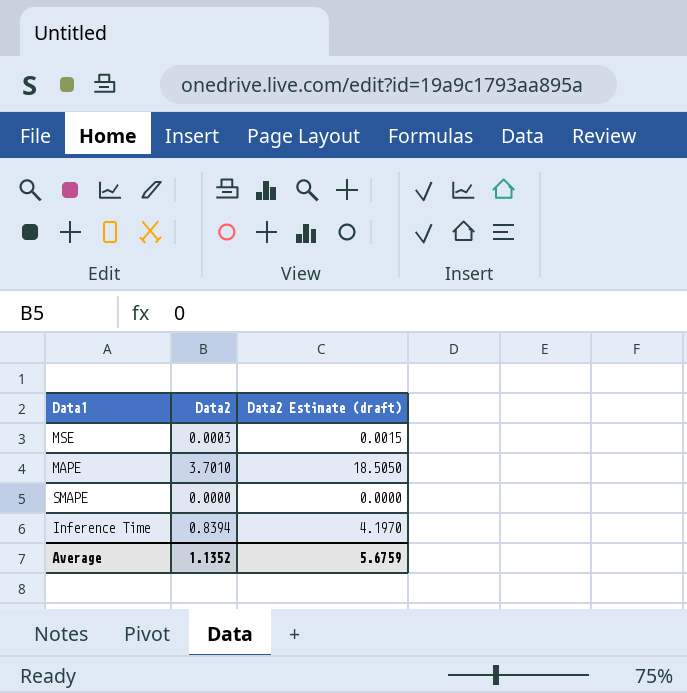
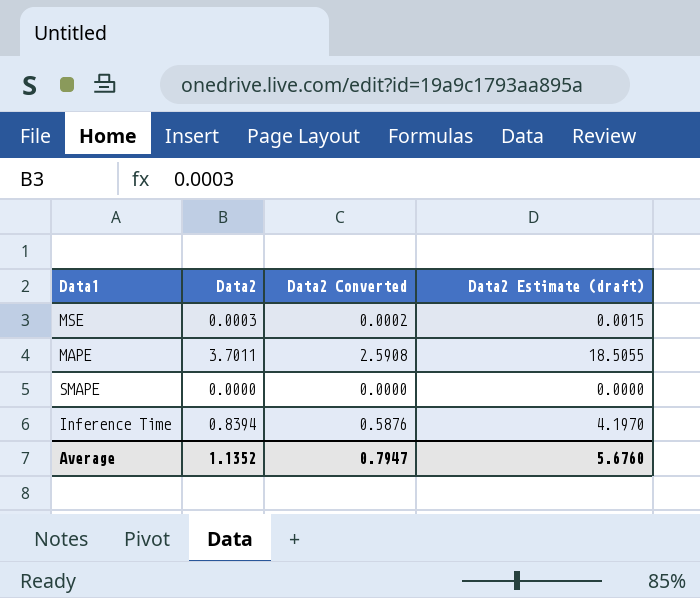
column Data2 Converted | formula: none -> [Data2] * 0.7
MAPE | Data2: 3.7010 -> 3.7011
MAPE | Data2 Estimate (draft): 18.5050 -> 18.5055
Average | Data2 Estimate (draft): 5.6759 -> 5.6760

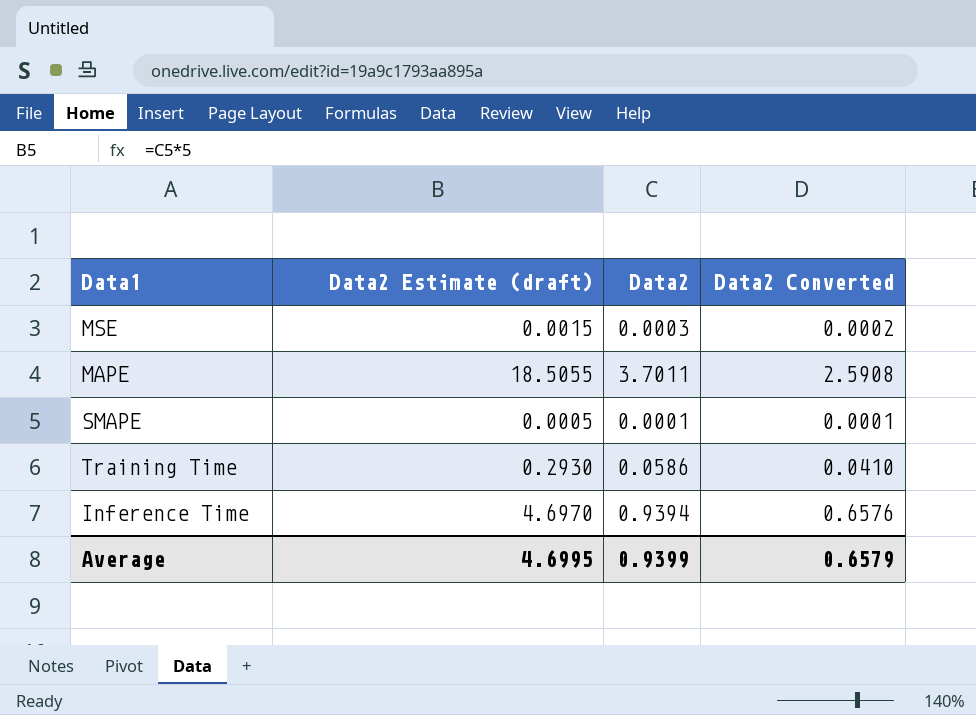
column Data2 Estimate (draft) | position: 4 -> 2
SMAPE | Data2 Estimate (draft): 0.0000 -> 0.0005
SMAPE | Data2: 0.0000 -> 0.0001
SMAPE | Data2 Converted: 0.0000 -> 0.0001
row Training Time: none -> 0.2930 | 0.0586 | 0.0410
Inference Time | Data2 Estimate (draft): 4.1970 -> 4.6970
Inference Time | Data2: 0.8394 -> 0.9394
Inference Time | Data2 Converted: 0.5876 -> 0.6576
Average | Data2 Estimate (draft): 5.6760 -> 4.6995
Average | Data2: 1.1352 -> 0.9399
Average | Data2 Converted: 0.7947 -> 0.6579

